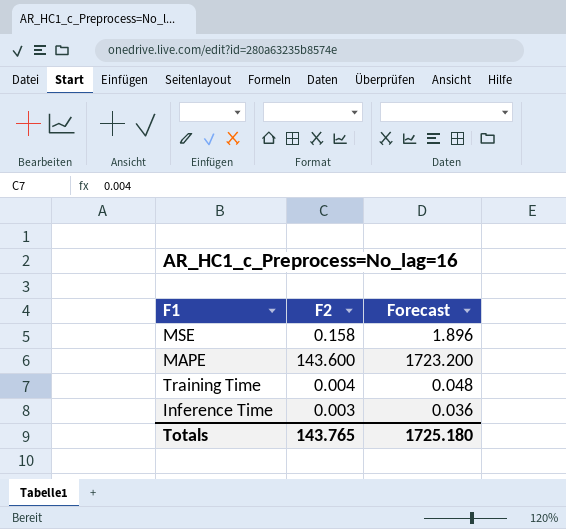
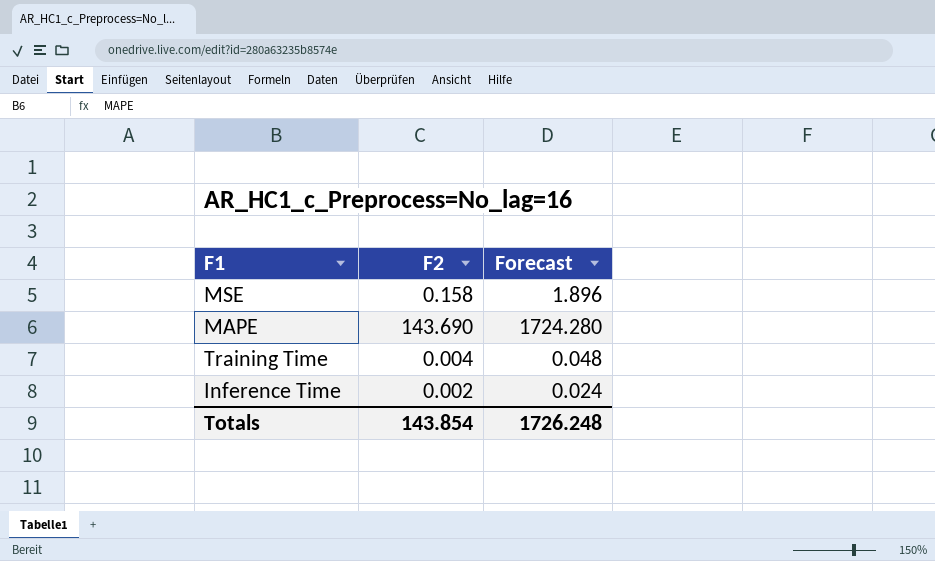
MAPE | F2: 143.600 -> 143.690
MAPE | Forecast: 1723.200 -> 1724.280
Inference Time | F2: 0.003 -> 0.002
Inference Time | Forecast: 0.036 -> 0.024
Totals | F2: 143.765 -> 143.854
Totals | Forecast: 1725.180 -> 1726.248

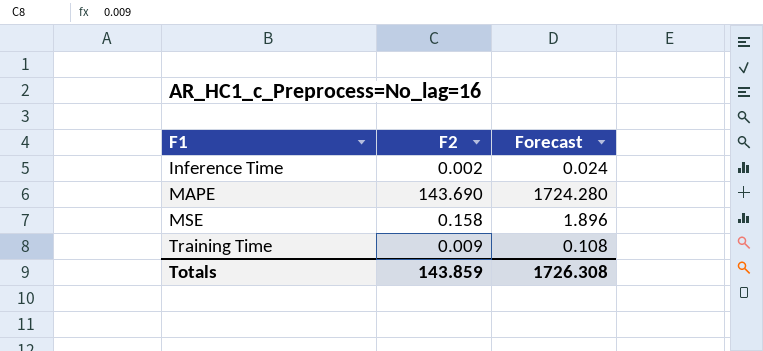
row order: none -> F1 ascending
Training Time | F2: 0.004 -> 0.009
Training Time | Forecast: 0.048 -> 0.108
Totals | F2: 143.854 -> 143.859
Totals | Forecast: 1726.248 -> 1726.308

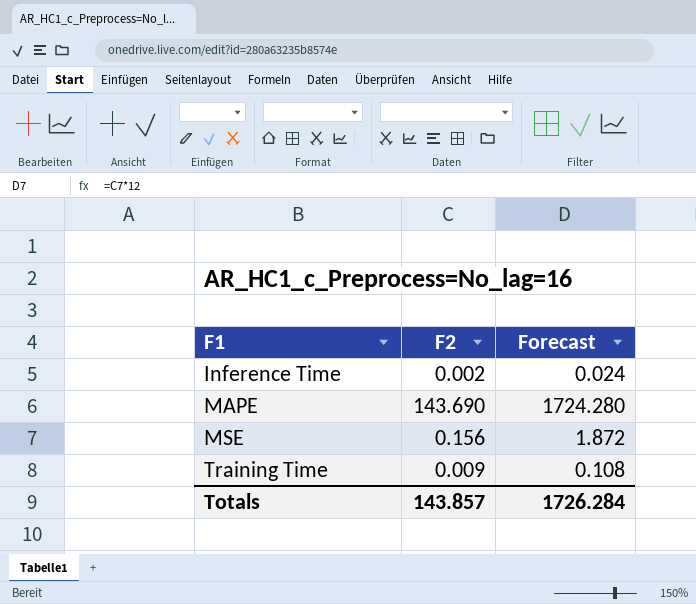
MSE | F2: 0.158 -> 0.156
MSE | Forecast: 1.896 -> 1.872
Totals | F2: 143.859 -> 143.857
Totals | Forecast: 1726.308 -> 1726.284

